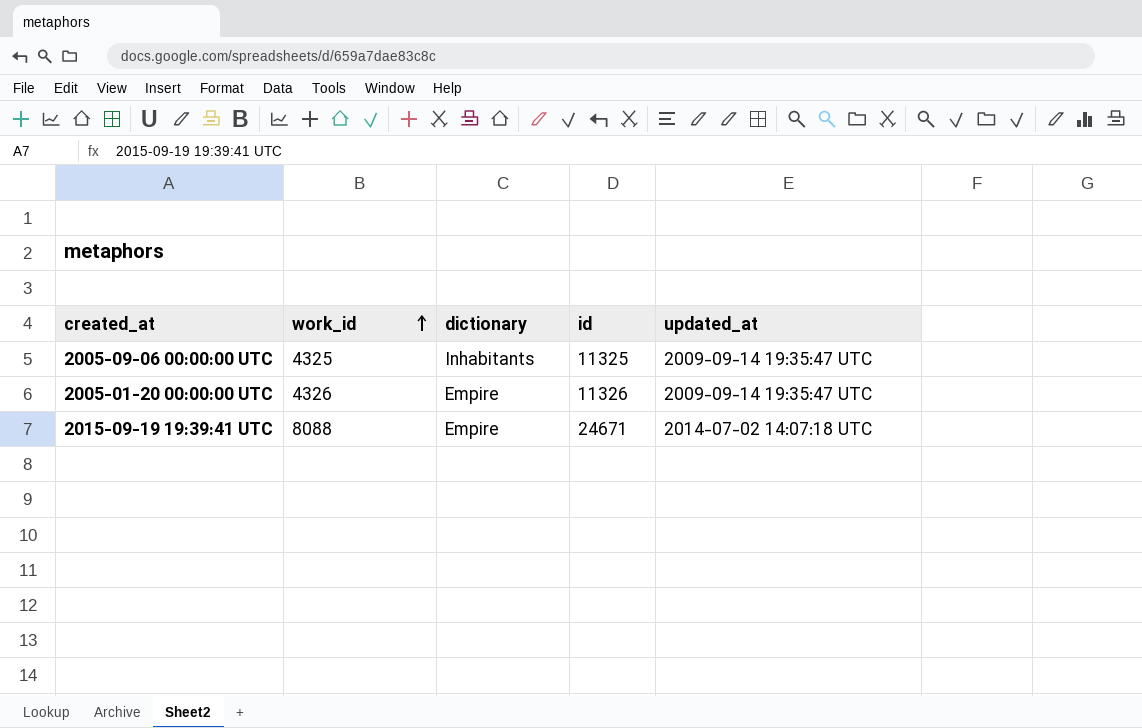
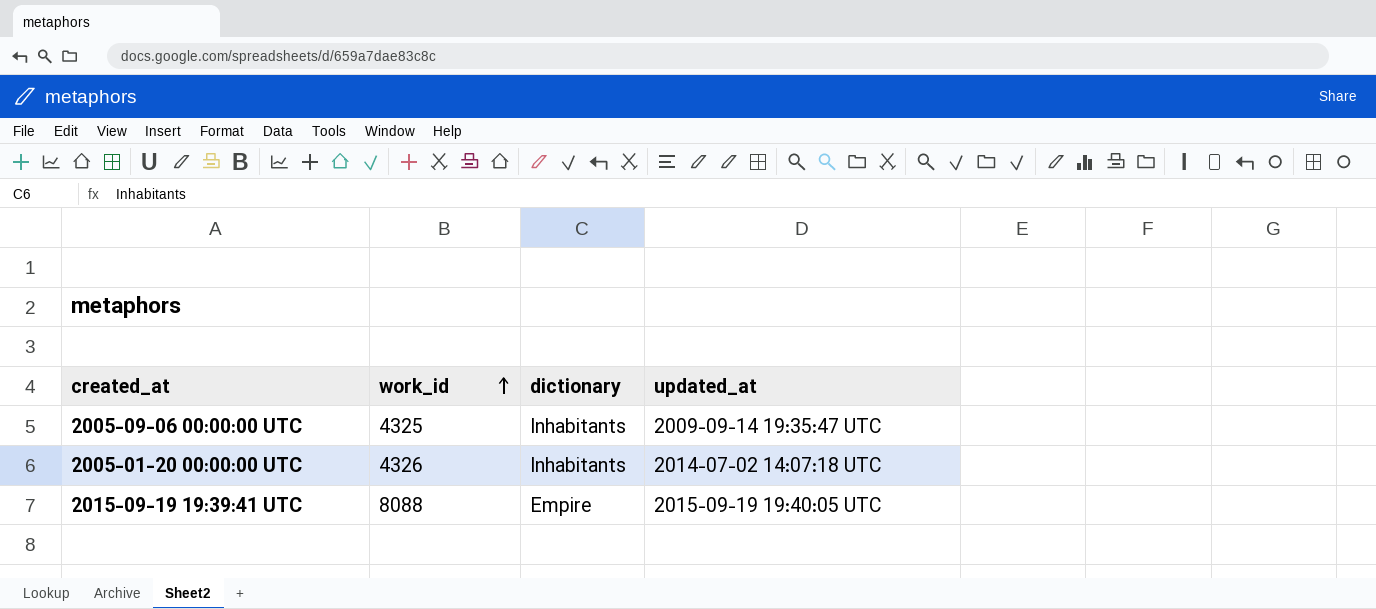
column id | position: 4 -> none
2005-01-20 00:00:00 UTC | dictionary: Empire -> Inhabitants
2005-01-20 00:00:00 UTC | updated_at: 2009-09-14 19:35:47 UTC -> 2014-07-02 14:07:18 UTC
2015-09-19 19:39:41 UTC | updated_at: 2014-07-02 14:07:18 UTC -> 2015-09-19 19:40:05 UTC

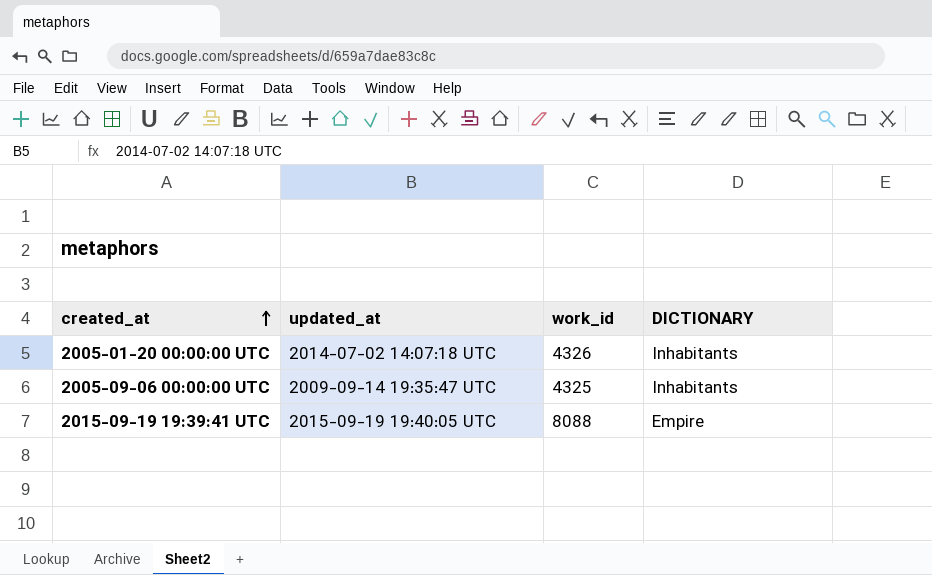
row order: work_id ascending -> created_at ascending
column updated_at | position: 4 -> 2
column name: dictionary -> DICTIONARY

